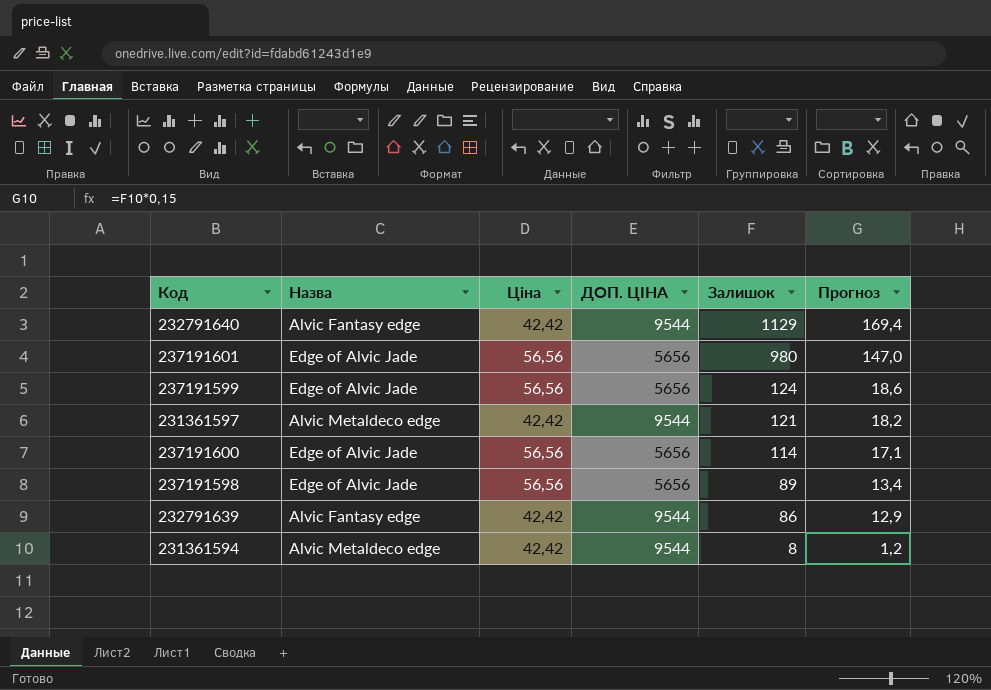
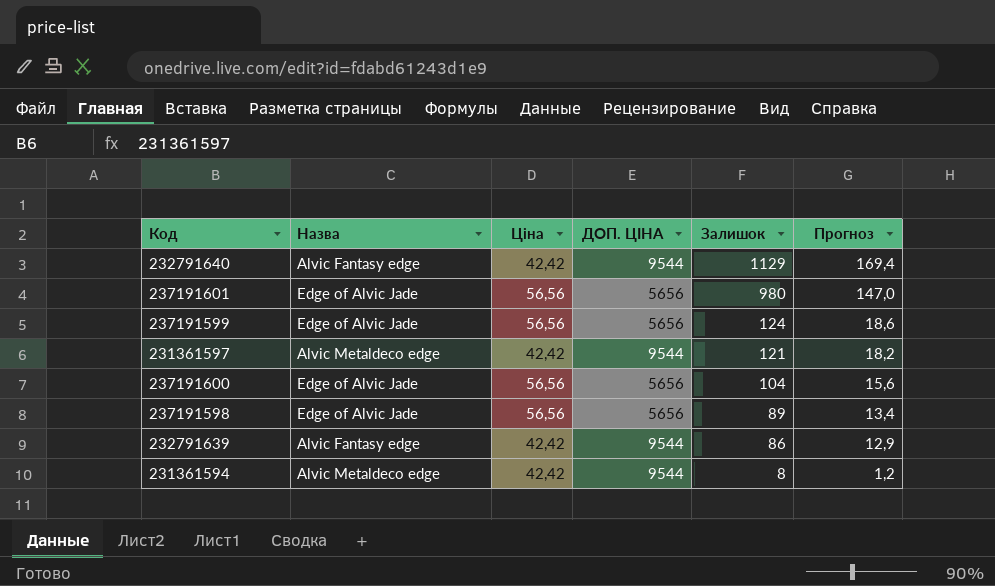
237191600 | Залишок: 114 -> 104
237191600 | Прогноз: 17,1 -> 15,6

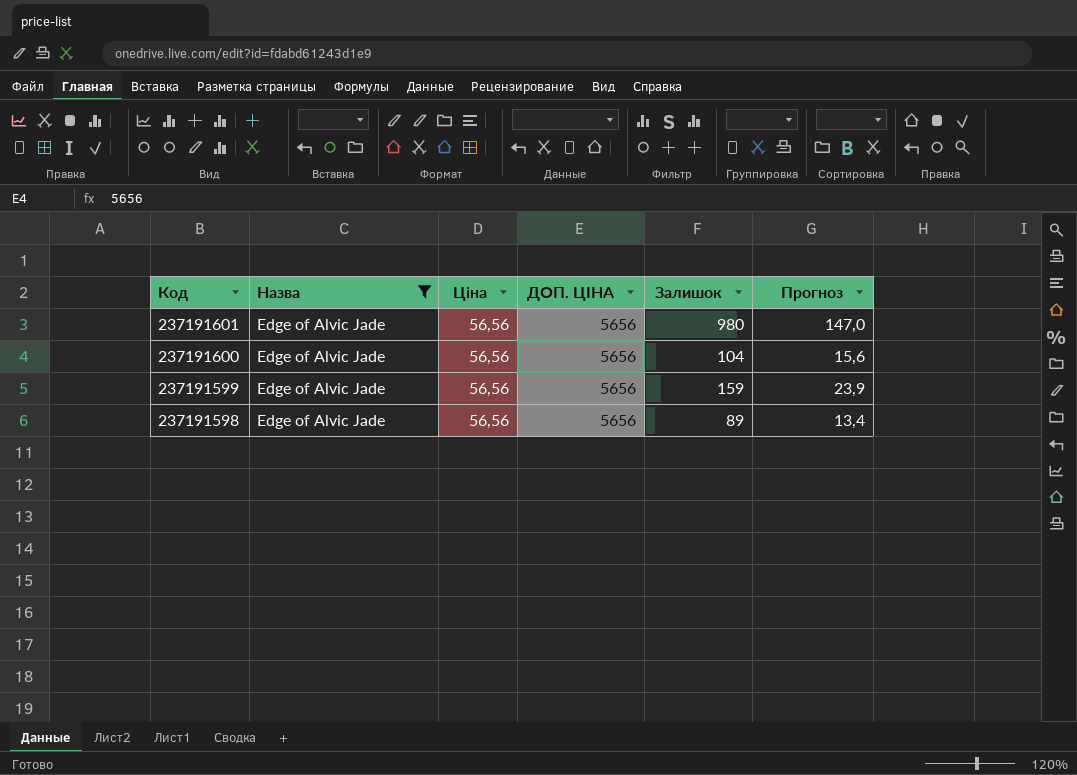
filter: none -> Назва = Edge of Alvic Jade
row order: Залишок descending -> Код descending
237191599 | Залишок: 124 -> 159
237191599 | Прогноз: 18,6 -> 23,9

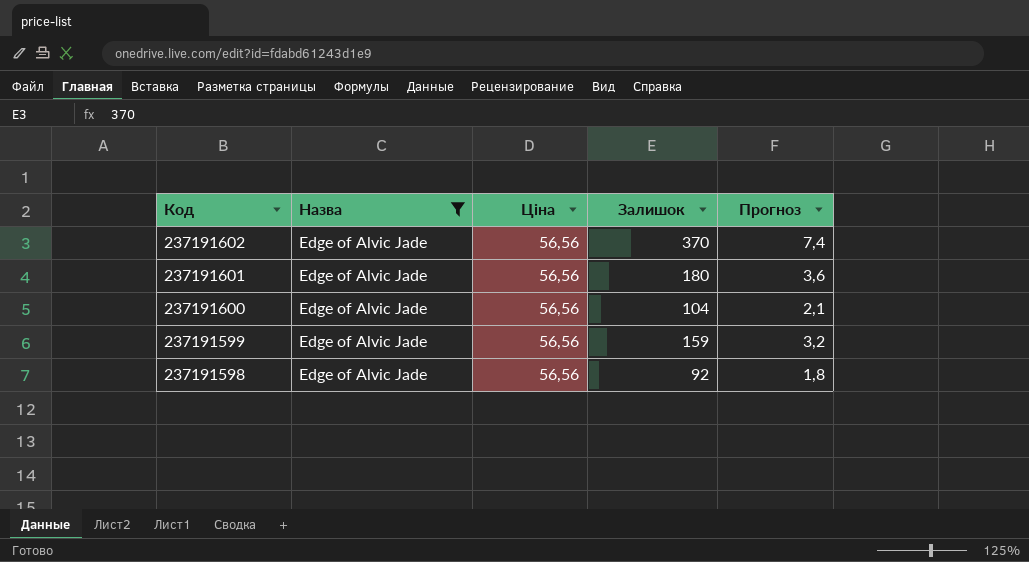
column ДОП. ЦІНА | position: 4 -> none
column Прогноз | formula: [Залишок] * 0,15 -> [Залишок] * 0,02
row 237191602: none -> Edge of Alvic Jade | 56,56 | 370 | 7,4
237191601 | Залишок: 980 -> 180
237191598 | Залишок: 89 -> 92

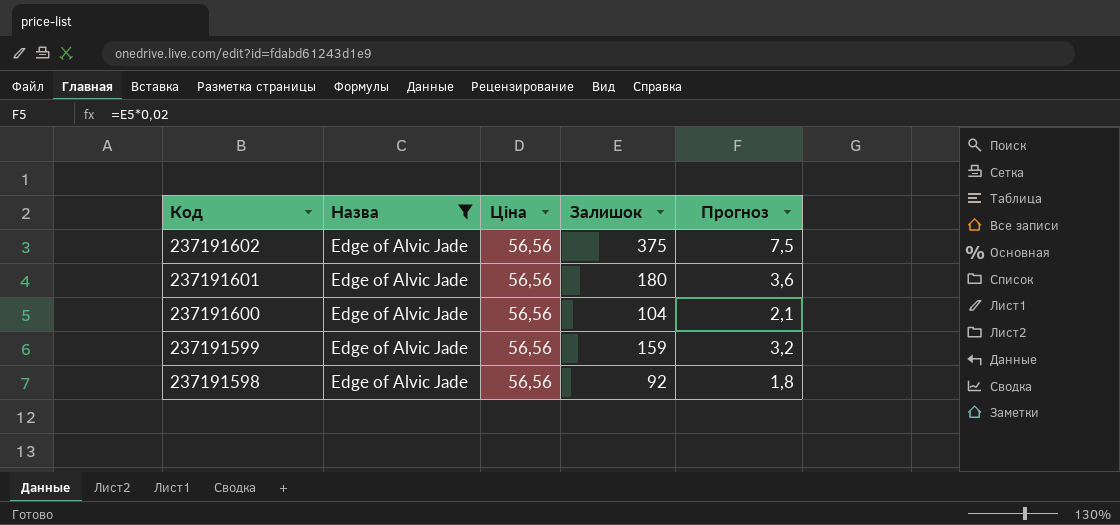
237191602 | Залишок: 370 -> 375
237191602 | Прогноз: 7,4 -> 7,5

